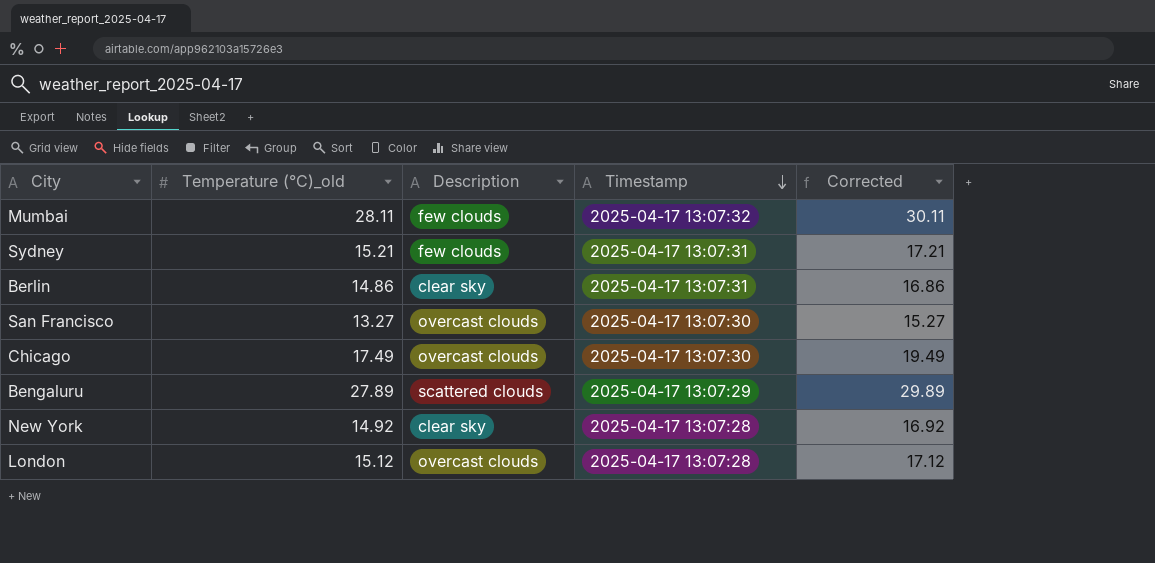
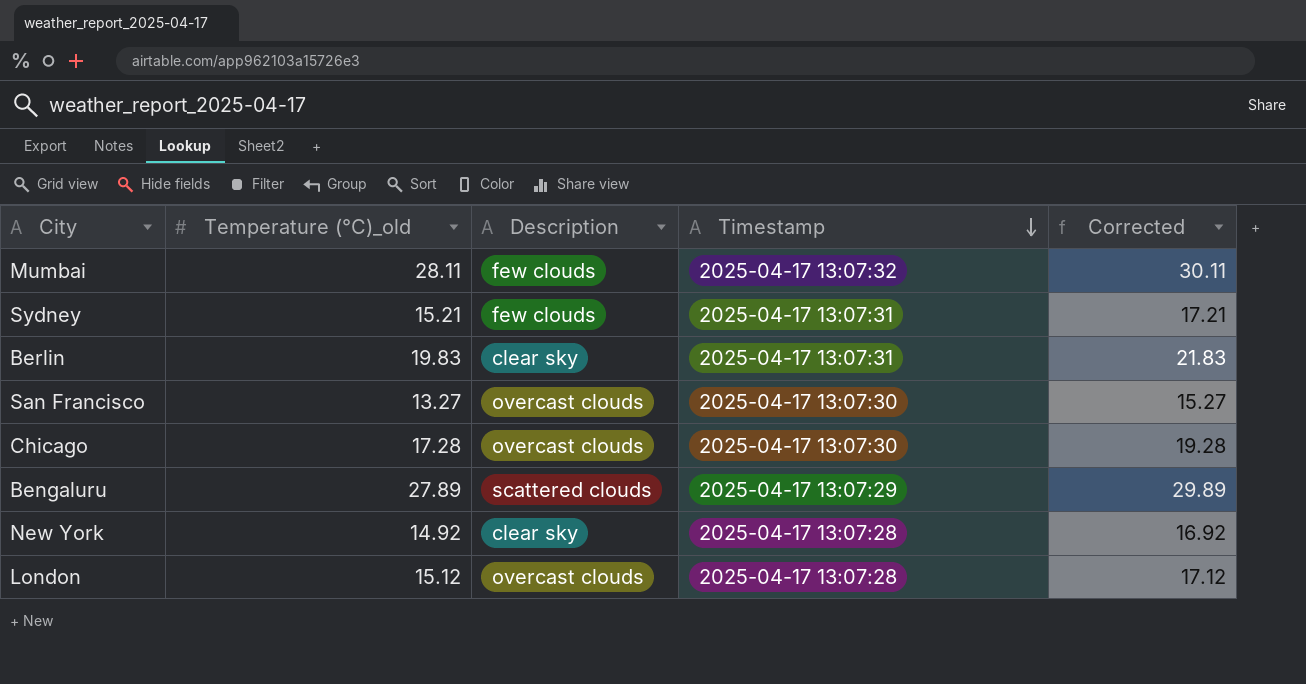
Berlin | Temperature (°C)_old: 14.86 -> 19.83
Berlin | Corrected: 16.86 -> 21.83
Chicago | Temperature (°C)_old: 17.49 -> 17.28
Chicago | Corrected: 19.49 -> 19.28

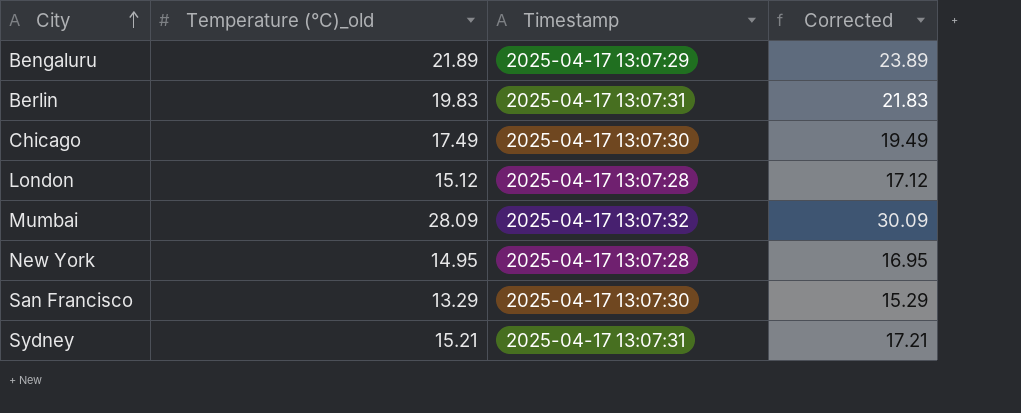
row order: Timestamp descending -> City ascending
column Description | position: 3 -> none
Bengaluru | Temperature (°C)_old: 27.89 -> 21.89
Bengaluru | Corrected: 29.89 -> 23.89
Chicago | Temperature (°C)_old: 17.28 -> 17.49
Chicago | Corrected: 19.28 -> 19.49
Mumbai | Temperature (°C)_old: 28.11 -> 28.09
Mumbai | Corrected: 30.11 -> 30.09
New York | Temperature (°C)_old: 14.92 -> 14.95
New York | Corrected: 16.92 -> 16.95
San Francisco | Temperature (°C)_old: 13.27 -> 13.29
San Francisco | Corrected: 15.27 -> 15.29

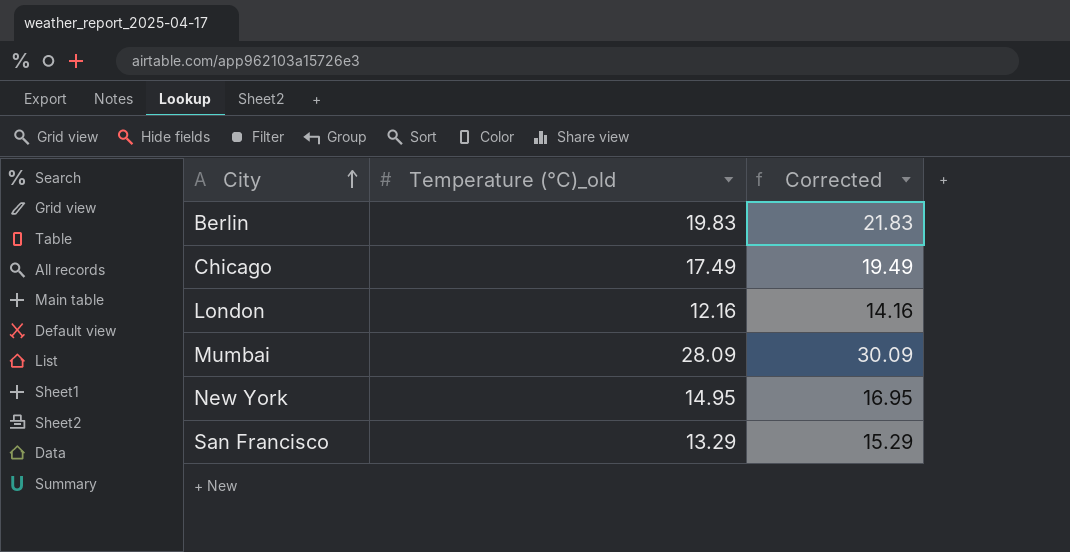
column Timestamp | position: 3 -> none
row Bengaluru: 21.89 | 2025-04-17 13:07:29 | 23.89 -> none
row Sydney: 15.21 | 2025-04-17 13:07:31 | 17.21 -> none
London | Temperature (°C)_old: 15.12 -> 12.16
London | Corrected: 17.12 -> 14.16

